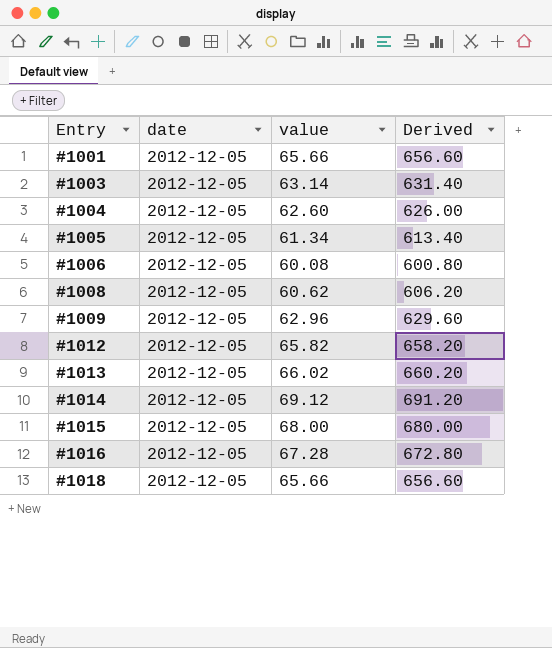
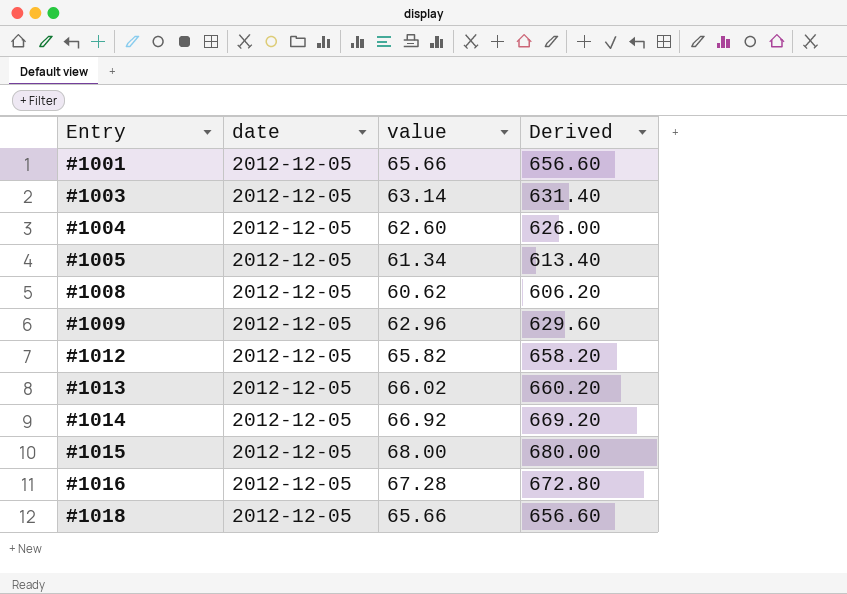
row #1006: 2012-12-05 | 60.08 | 600.80 -> none
#1014 | value: 69.12 -> 66.92
#1014 | Derived: 691.20 -> 669.20

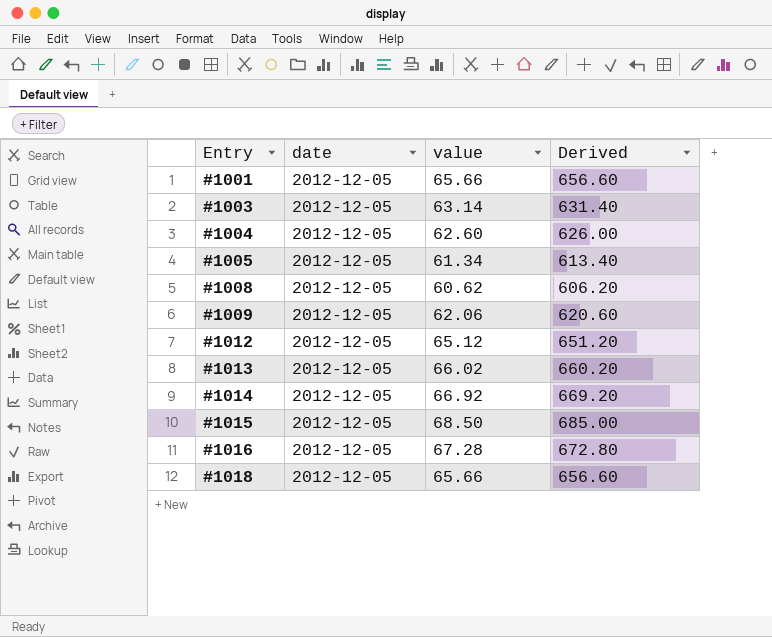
#1009 | value: 62.96 -> 62.06
#1009 | Derived: 629.60 -> 620.60
#1012 | value: 65.82 -> 65.12
#1012 | Derived: 658.20 -> 651.20
#1015 | value: 68.00 -> 68.50
#1015 | Derived: 680.00 -> 685.00

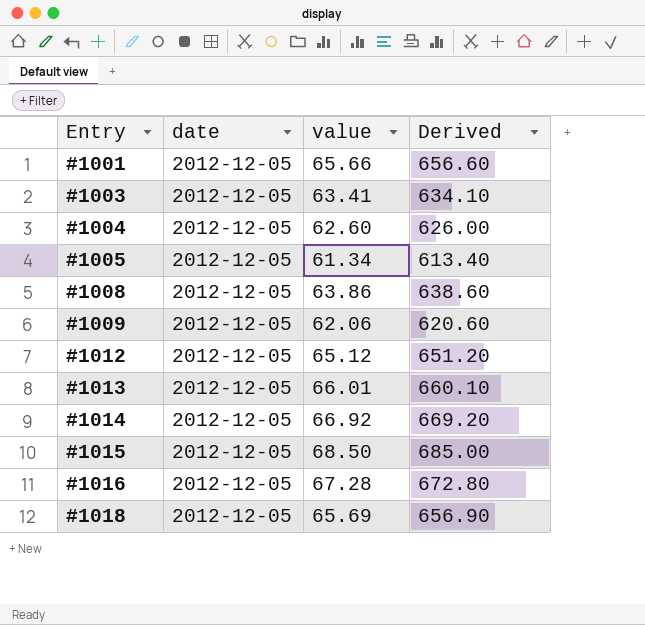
#1003 | value: 63.14 -> 63.41
#1003 | Derived: 631.40 -> 634.10
#1008 | value: 60.62 -> 63.86
#1008 | Derived: 606.20 -> 638.60
#1013 | value: 66.02 -> 66.01
#1013 | Derived: 660.20 -> 660.10
#1018 | value: 65.66 -> 65.69
#1018 | Derived: 656.60 -> 656.90

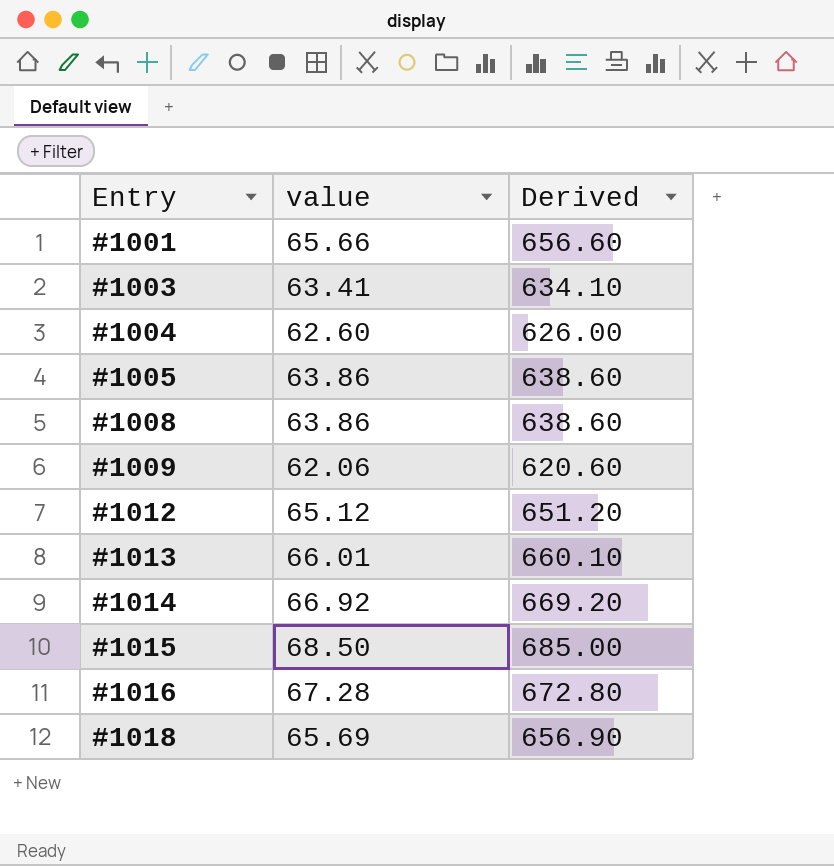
column date | position: 2 -> none
#1005 | value: 61.34 -> 63.86
#1005 | Derived: 613.40 -> 638.60

